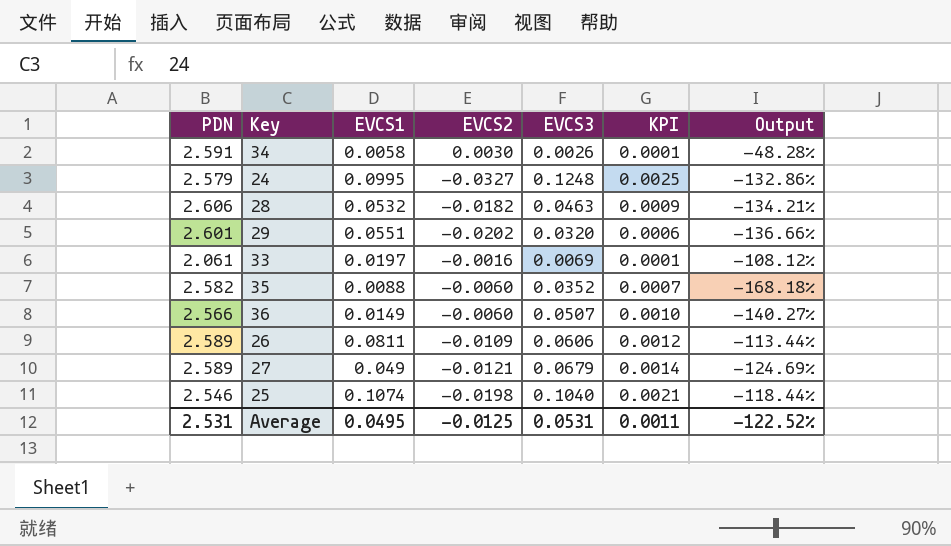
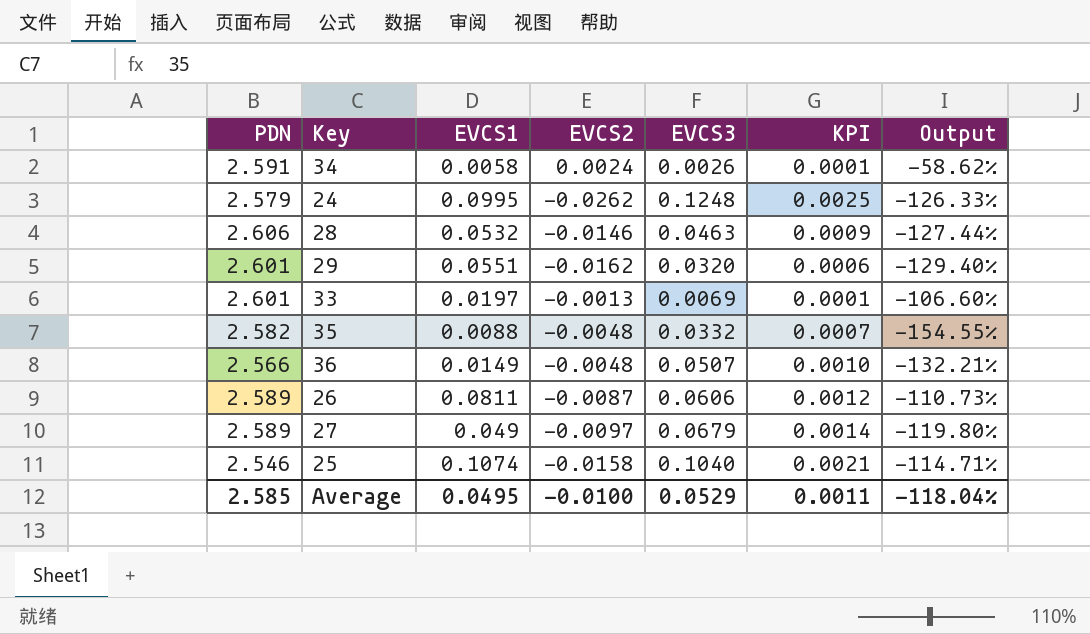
34 | EVCS2: 0.0030 -> 0.0024
34 | Output: -48.28% -> -58.62%
24 | EVCS2: -0.0327 -> -0.0262
24 | Output: -132.86% -> -126.33%
28 | EVCS2: -0.0182 -> -0.0146
28 | Output: -134.21% -> -127.44%
29 | EVCS2: -0.0202 -> -0.0162
29 | Output: -136.66% -> -129.40%
33 | PDN: 2.061 -> 2.601
33 | EVCS2: -0.0016 -> -0.0013
33 | Output: -108.12% -> -106.60%
35 | EVCS2: -0.0060 -> -0.0048
35 | EVCS3: 0.0352 -> 0.0332
35 | Output: -168.18% -> -154.55%
36 | EVCS2: -0.0060 -> -0.0048
36 | Output: -140.27% -> -132.21%
26 | EVCS2: -0.0109 -> -0.0087
26 | Output: -113.44% -> -110.73%
27 | EVCS2: -0.0121 -> -0.0097
27 | Output: -124.69% -> -119.80%
25 | EVCS2: -0.0198 -> -0.0158
25 | Output: -118.44% -> -114.71%
Average | PDN: 2.531 -> 2.585
Average | EVCS2: -0.0125 -> -0.0100
Average | EVCS3: 0.0531 -> 0.0529
Average | Output: -122.52% -> -118.04%

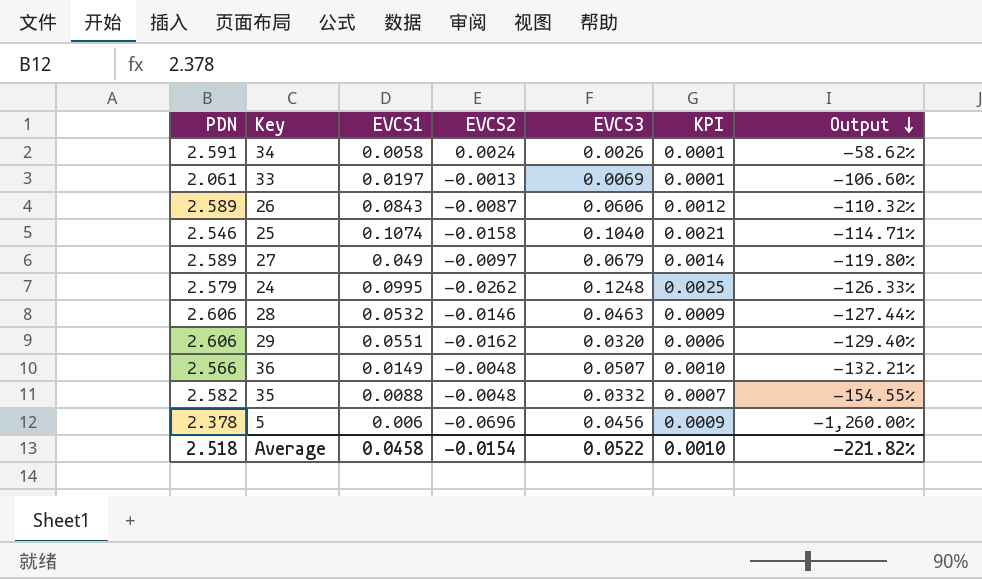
row order: none -> Output descending
33 | PDN: 2.601 -> 2.061
26 | EVCS1: 0.0811 -> 0.0843
26 | Output: -110.73% -> -110.32%
29 | PDN: 2.601 -> 2.606
row 5: none -> 2.378 | 0.006 | -0.0696 | 0.0456 | 0.0009 | -1,260.00%
Average | PDN: 2.585 -> 2.518
Average | EVCS1: 0.0495 -> 0.0458
Average | EVCS2: -0.0100 -> -0.0154
Average | EVCS3: 0.0529 -> 0.0522
Average | KPI: 0.0011 -> 0.0010
Average | Output: -118.04% -> -221.82%

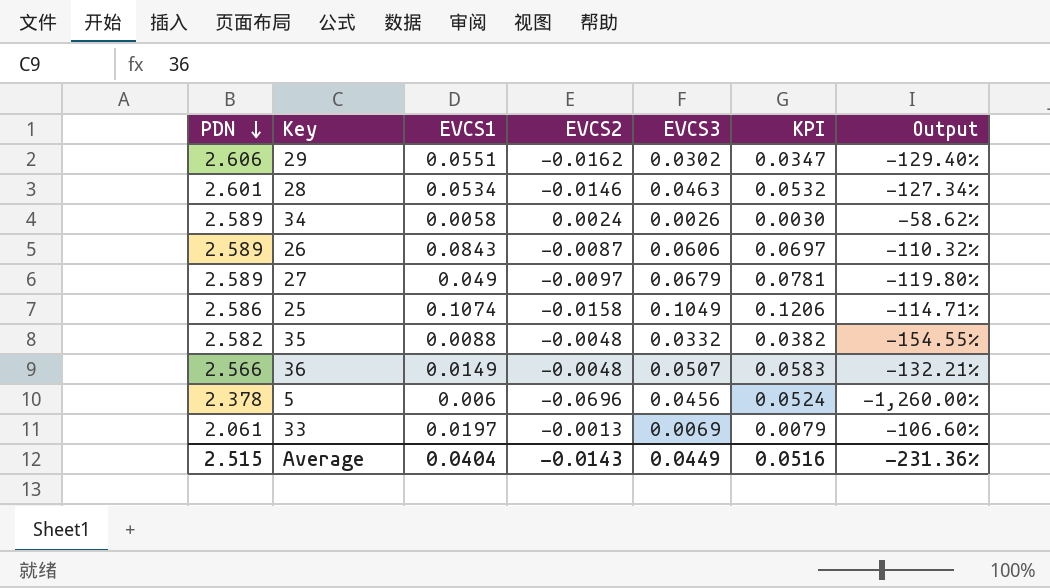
row order: Output descending -> PDN descending
column KPI | formula: [EVCS3] * 0.02 -> [EVCS3] * 1.15
row 24: 2.579 | 0.0995 | -0.0262 | 0.1248 | 0.0025 | -126.33% -> none
29 | EVCS3: 0.0320 -> 0.0302
28 | PDN: 2.606 -> 2.601
28 | EVCS1: 0.0532 -> 0.0534
28 | Output: -127.44% -> -127.34%
34 | PDN: 2.591 -> 2.589
25 | PDN: 2.546 -> 2.586
25 | EVCS3: 0.1040 -> 0.1049
Average | PDN: 2.518 -> 2.515
Average | EVCS1: 0.0458 -> 0.0404
Average | EVCS2: -0.0154 -> -0.0143
Average | EVCS3: 0.0522 -> 0.0449
Average | KPI: 0.0010 -> 0.0516
Average | Output: -221.82% -> -231.36%

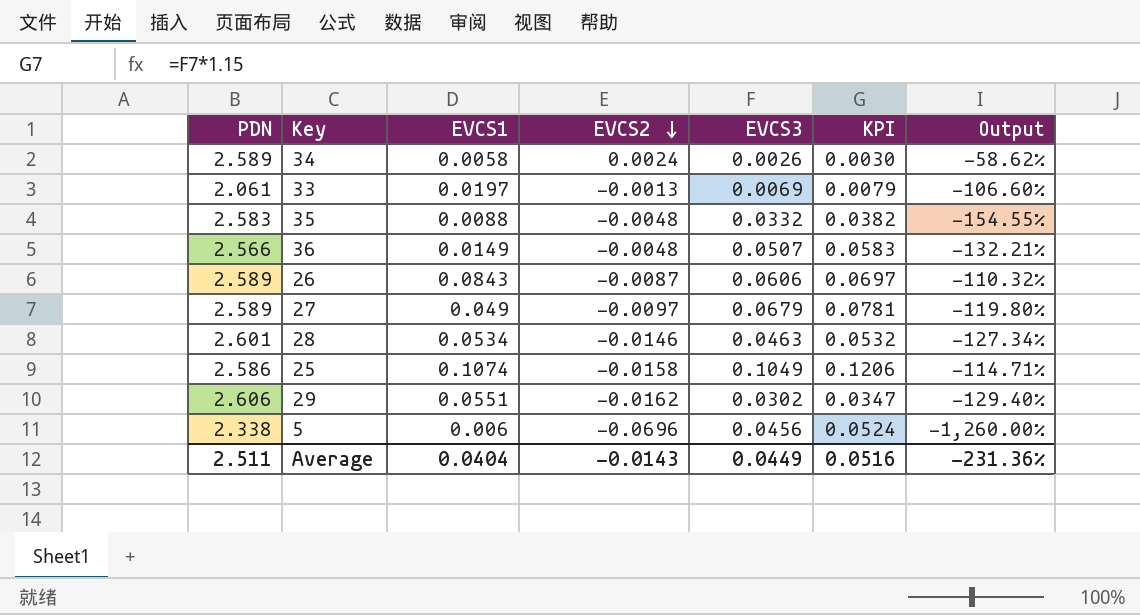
row order: PDN descending -> EVCS2 descending
35 | PDN: 2.582 -> 2.583
5 | PDN: 2.378 -> 2.338
Average | PDN: 2.515 -> 2.511

